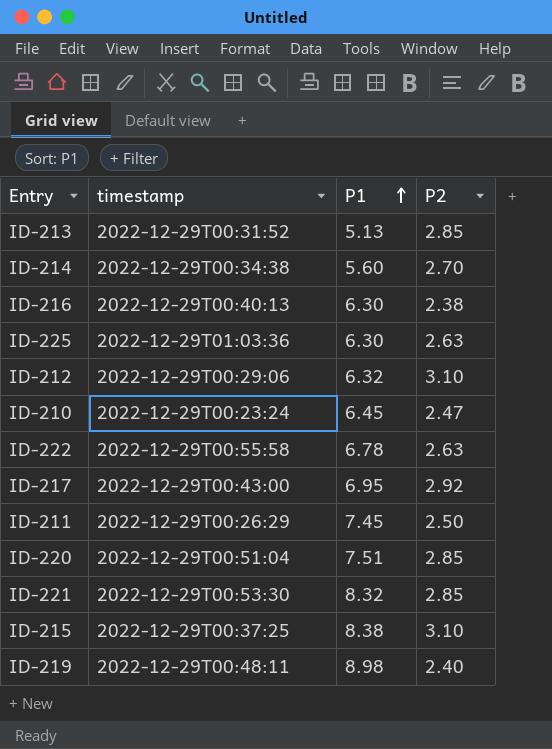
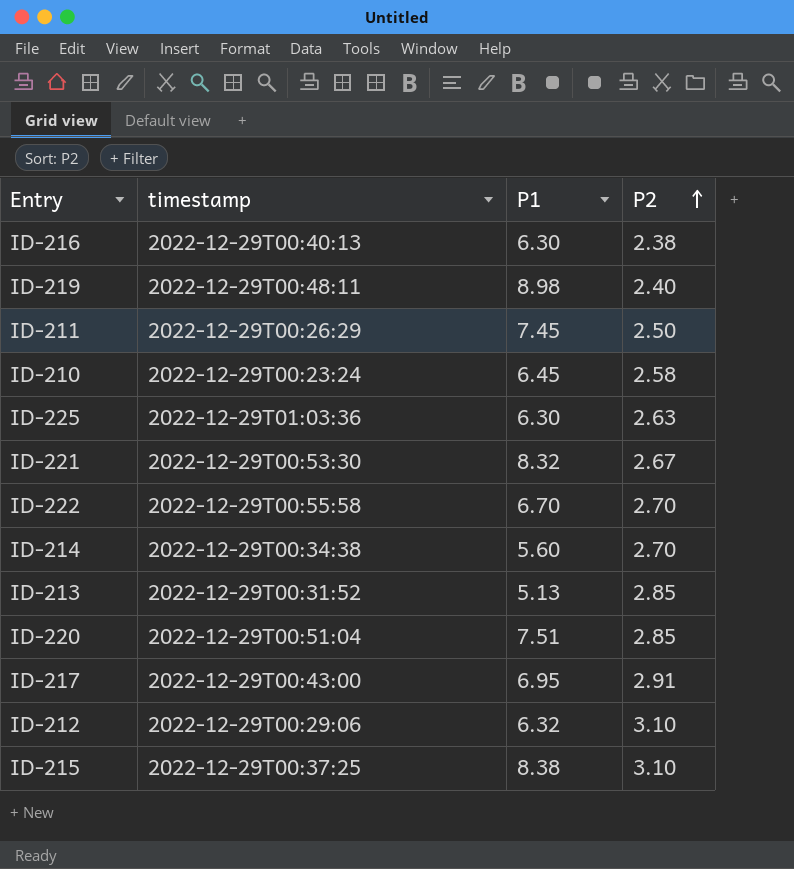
row order: P1 ascending -> P2 ascending
ID-210 | P2: 2.47 -> 2.58
ID-221 | P2: 2.85 -> 2.67
ID-222 | P1: 6.78 -> 6.70
ID-222 | P2: 2.63 -> 2.70
ID-217 | P2: 2.92 -> 2.91

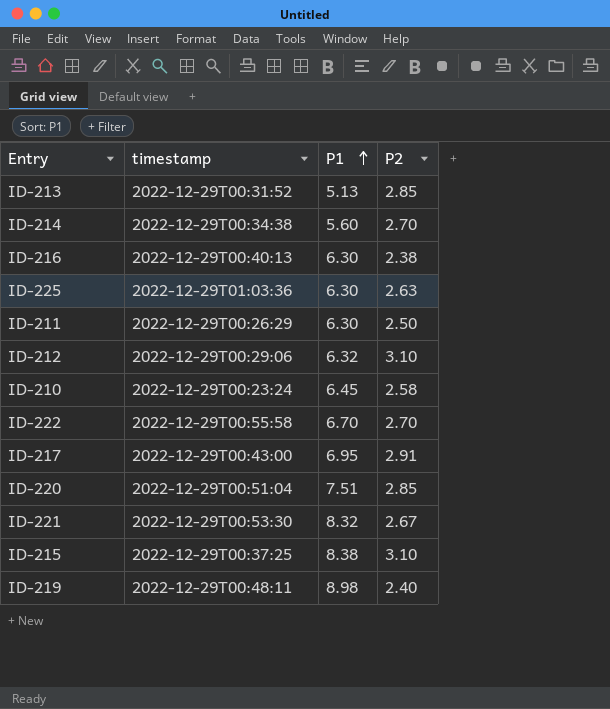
row order: P2 ascending -> P1 ascending
ID-211 | P1: 7.45 -> 6.30

